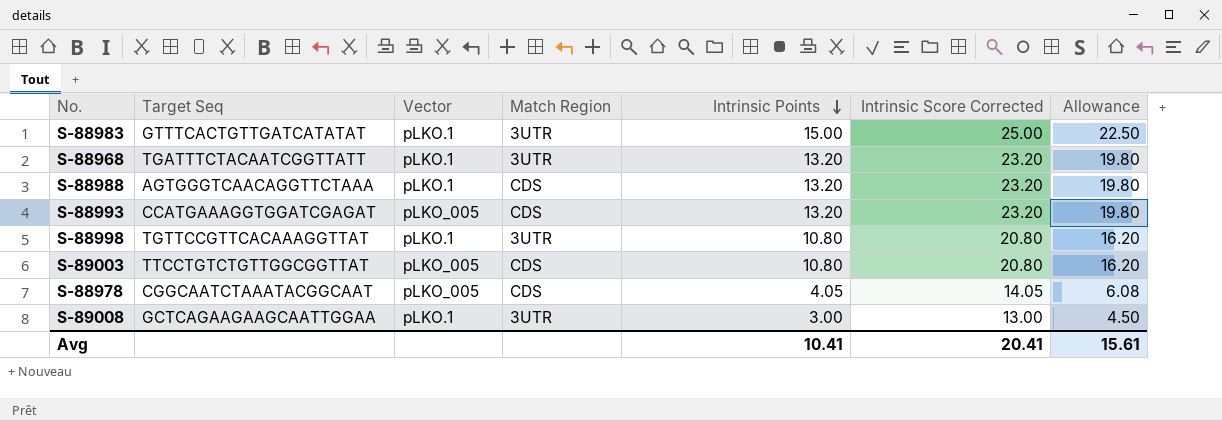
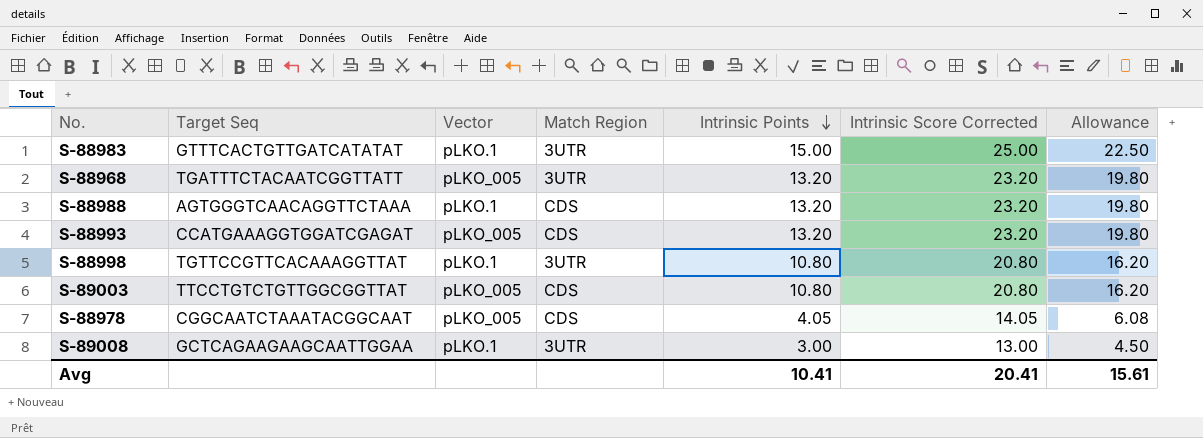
S-88968 | Vector: pLKO.1 -> pLKO_005

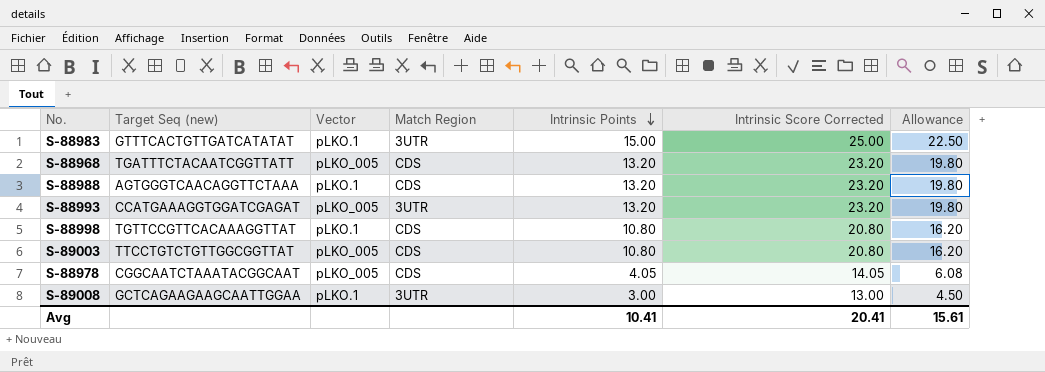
column name: Target Seq -> Target Seq (new)
S-88968 | Match Region: 3UTR -> CDS
S-88993 | Match Region: CDS -> 3UTR
S-88998 | Match Region: 3UTR -> CDS

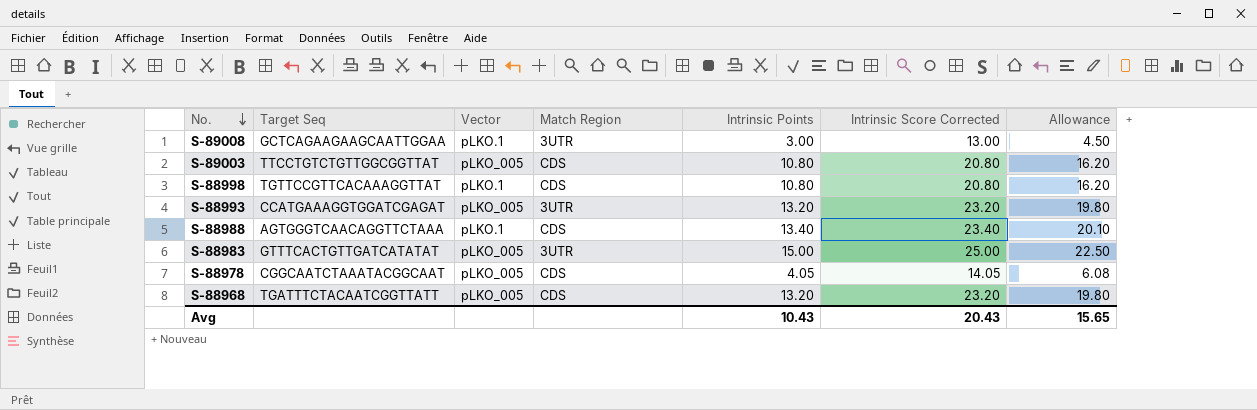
row order: Intrinsic Points descending -> No. descending
column name: Target Seq (new) -> Target Seq
S-88988 | Intrinsic Points: 13.20 -> 13.40
S-88988 | Intrinsic Score Corrected: 23.20 -> 23.40
S-88988 | Allowance: 19.80 -> 20.10
S-88983 | Vector: pLKO.1 -> pLKO_005
Avg | Intrinsic Points: 10.41 -> 10.43
Avg | Intrinsic Score Corrected: 20.41 -> 20.43
Avg | Allowance: 15.61 -> 15.65

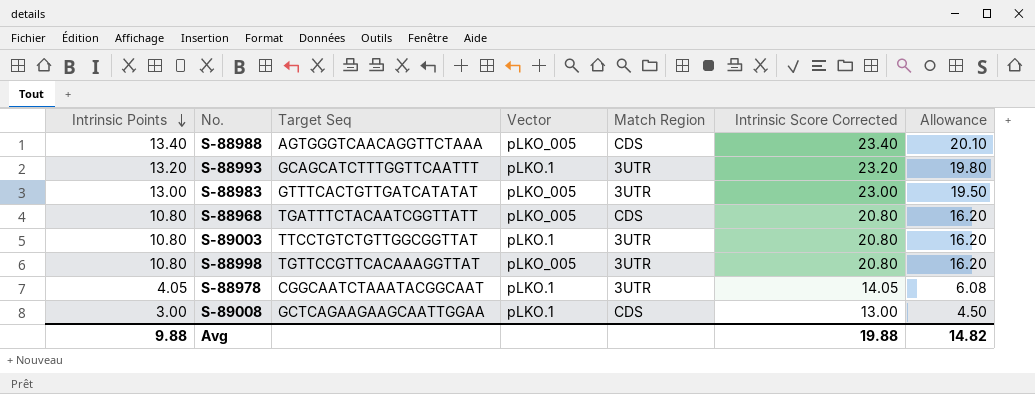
row order: No. descending -> Intrinsic Points descending
column Intrinsic Points | position: 5 -> 1
S-88988 | Vector: pLKO.1 -> pLKO_005
S-88993 | Target Seq: CCATGAAAGGTGGATCGAGAT -> GCAGCATCTTTGGTTCAATTT
S-88993 | Vector: pLKO_005 -> pLKO.1
S-88983 | Intrinsic Points: 15.00 -> 13.00
S-88983 | Intrinsic Score Corrected: 25.00 -> 23.00
S-88983 | Allowance: 22.50 -> 19.50
S-88968 | Intrinsic Points: 13.20 -> 10.80
S-88968 | Intrinsic Score Corrected: 23.20 -> 20.80
S-88968 | Allowance: 19.80 -> 16.20
S-89003 | Vector: pLKO_005 -> pLKO.1
S-89003 | Match Region: CDS -> 3UTR
S-88998 | Vector: pLKO.1 -> pLKO_005
S-88998 | Match Region: CDS -> 3UTR
S-88978 | Vector: pLKO_005 -> pLKO.1
S-88978 | Match Region: CDS -> 3UTR
S-89008 | Match Region: 3UTR -> CDS
Avg | Intrinsic Points: 10.43 -> 9.88
Avg | Intrinsic Score Corrected: 20.43 -> 19.88
Avg | Allowance: 15.65 -> 14.82

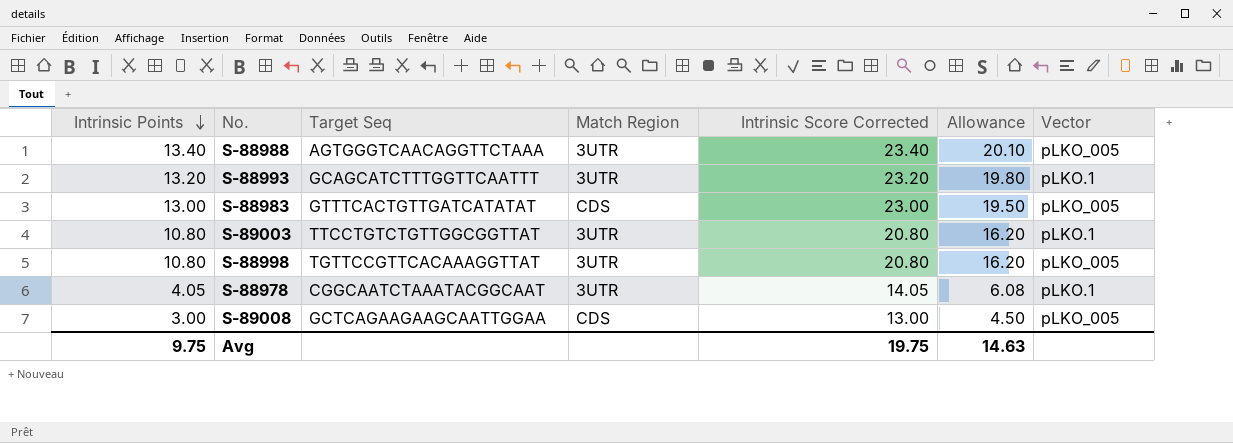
column Vector | position: 4 -> 7
row S-88968: 10.80 | TGATTTCTACAATCGGTTATT | pLKO_005 | CDS | 20.80 | 16.20 -> none
S-88988 | Match Region: CDS -> 3UTR
S-88983 | Match Region: 3UTR -> CDS
S-89008 | Vector: pLKO.1 -> pLKO_005
Avg | Intrinsic Points: 9.88 -> 9.75
Avg | Intrinsic Score Corrected: 19.88 -> 19.75
Avg | Allowance: 14.82 -> 14.63

